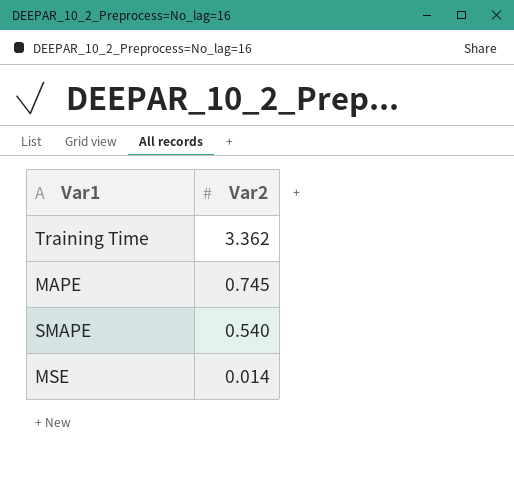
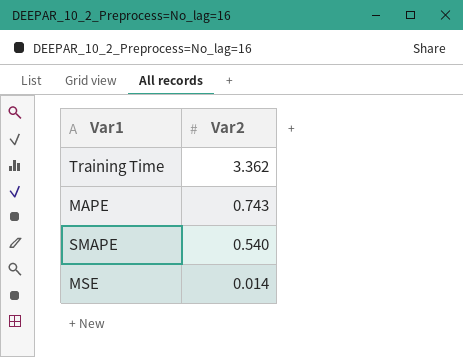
MAPE | Var2: 0.745 -> 0.743

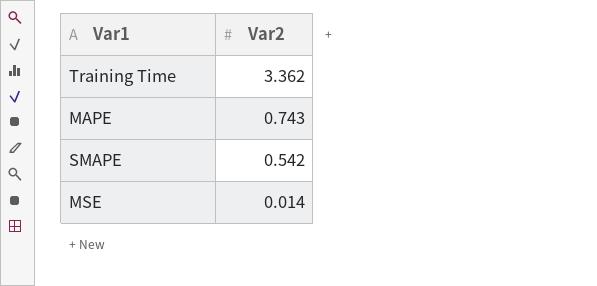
SMAPE | Var2: 0.540 -> 0.542

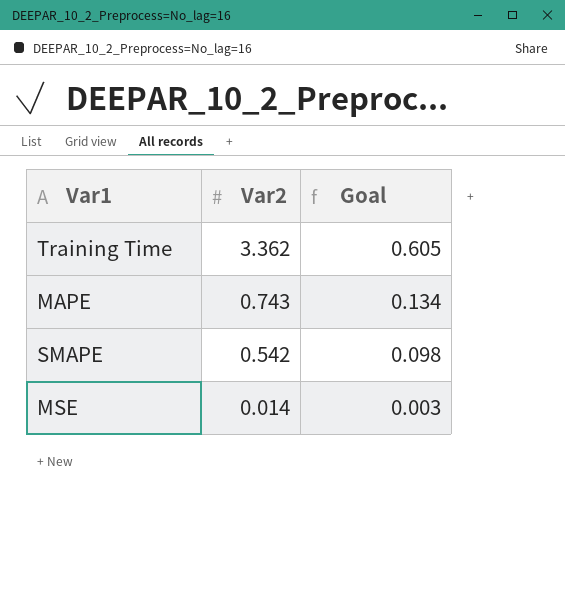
column Goal | formula: none -> [Var2] * 0.18

